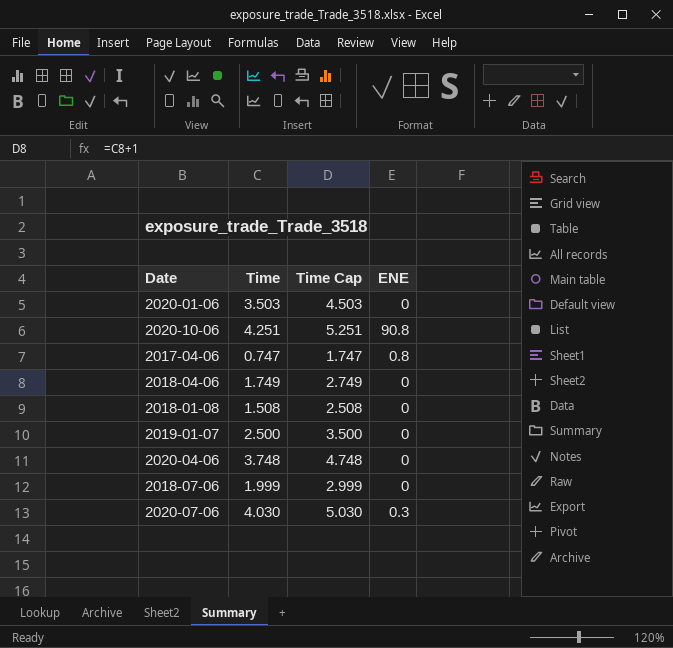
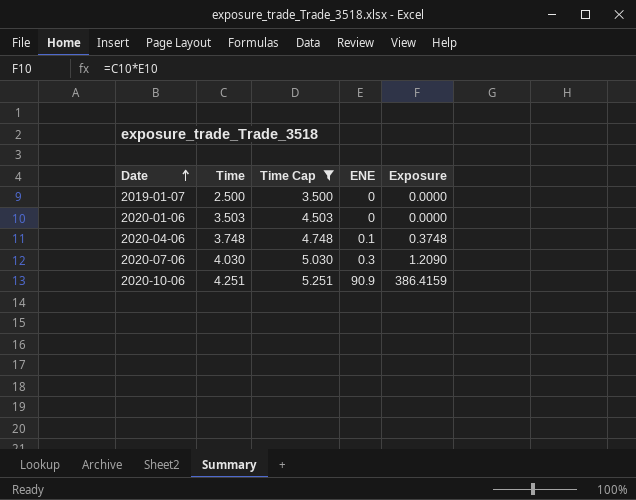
filter: none -> Time Cap >= 3.500
row order: none -> Date ascending
column Exposure | formula: none -> [Time] * [ENE]
2020-04-06 | ENE: 0 -> 0.1
2020-10-06 | ENE: 90.8 -> 90.9

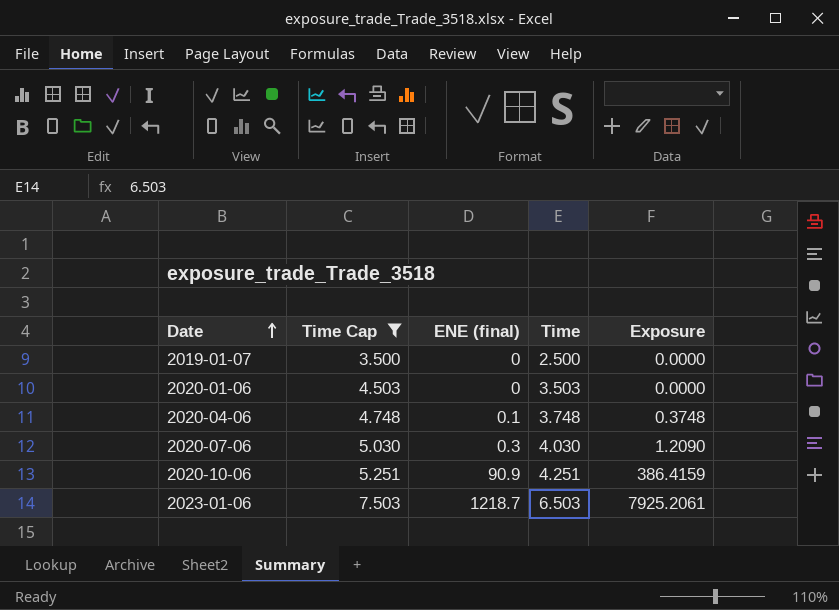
column name: ENE -> ENE (final)
column Time | position: 2 -> 4
row 2023-01-06: none -> 7.503 | 1218.7 | 6.503 | 7925.2061

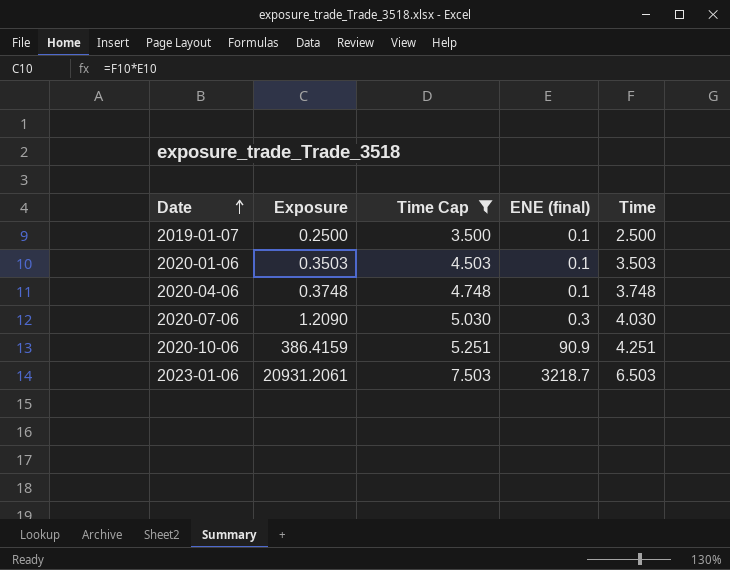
column Exposure | position: 5 -> 2
2019-01-07 | Exposure: 0.0000 -> 0.2500
2019-01-07 | ENE (final): 0 -> 0.1
2020-01-06 | Exposure: 0.0000 -> 0.3503
2020-01-06 | ENE (final): 0 -> 0.1
2023-01-06 | Exposure: 7925.2061 -> 20931.2061
2023-01-06 | ENE (final): 1218.7 -> 3218.7

